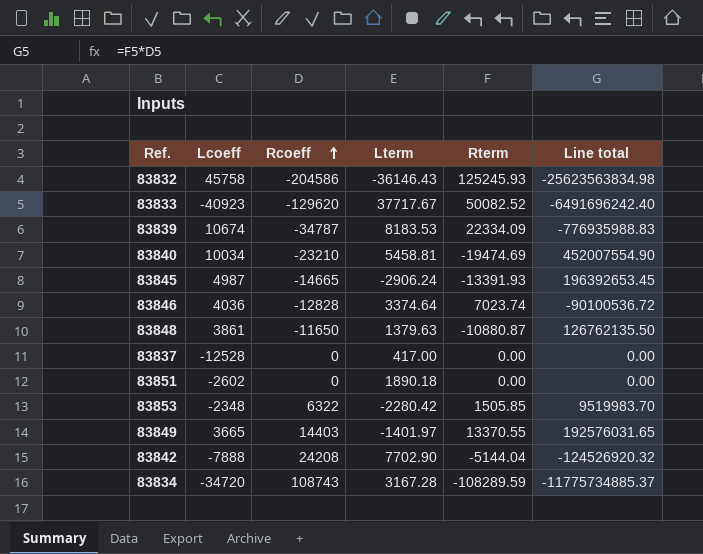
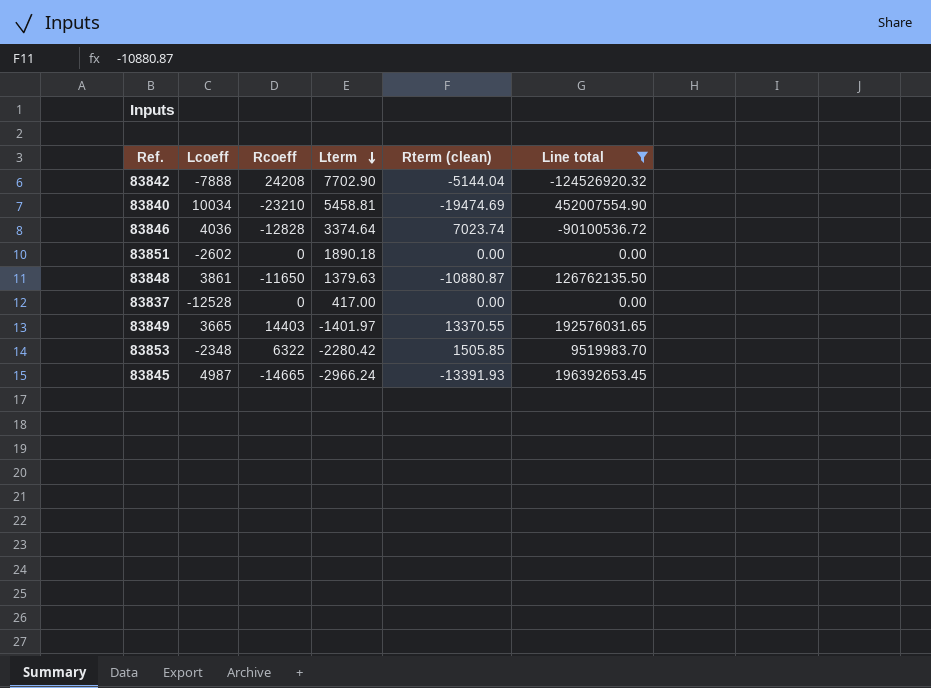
filter: none -> Line total >= -124526920.32
row order: Rcoeff ascending -> Lterm descending
column name: Rterm -> Rterm (clean)
83845 | Lterm: -2906.24 -> -2966.24

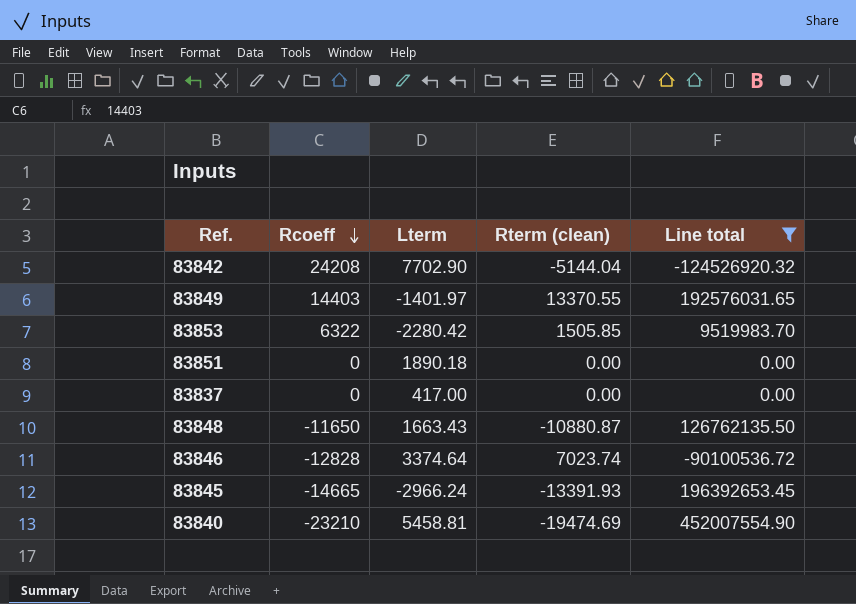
row order: Lterm descending -> Rcoeff descending
column Lcoeff | position: 2 -> none
83848 | Lterm: 1379.63 -> 1663.43

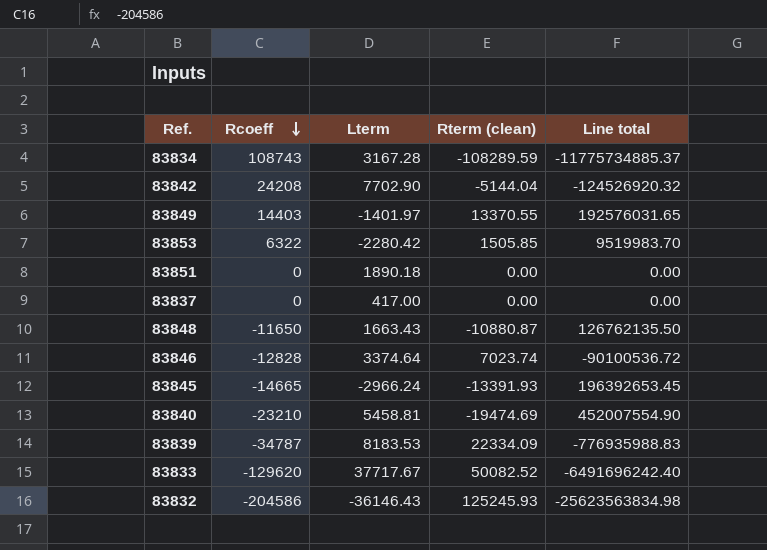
filter: Line total >= -124526920.32 -> none

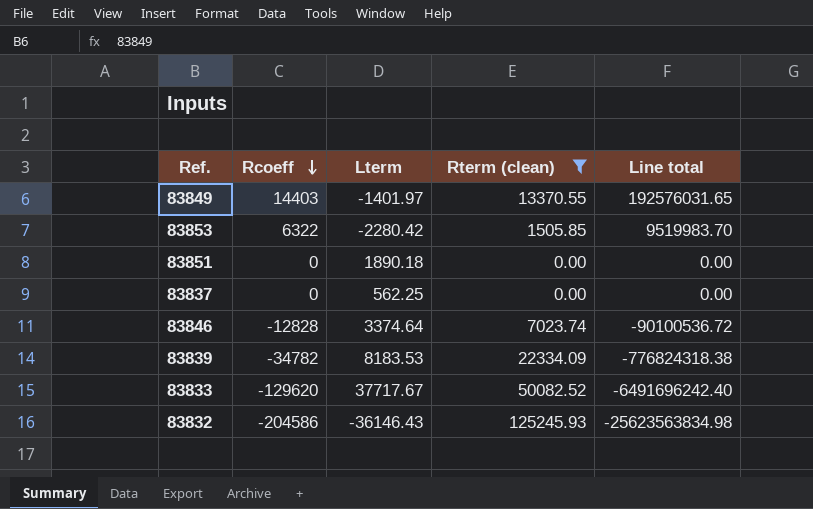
filter: none -> Rterm (clean) >= 0.00
83837 | Lterm: 417.00 -> 562.25
83839 | Rcoeff: -34787 -> -34782
83839 | Line total: -776935988.83 -> -776824318.38

